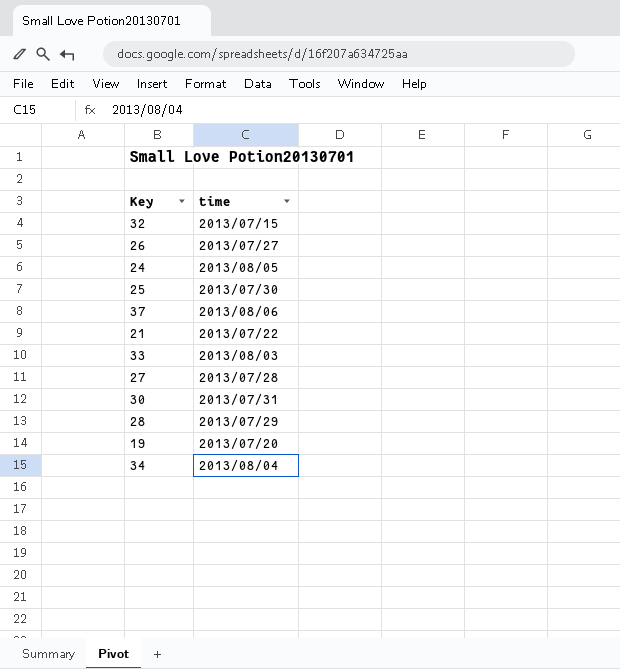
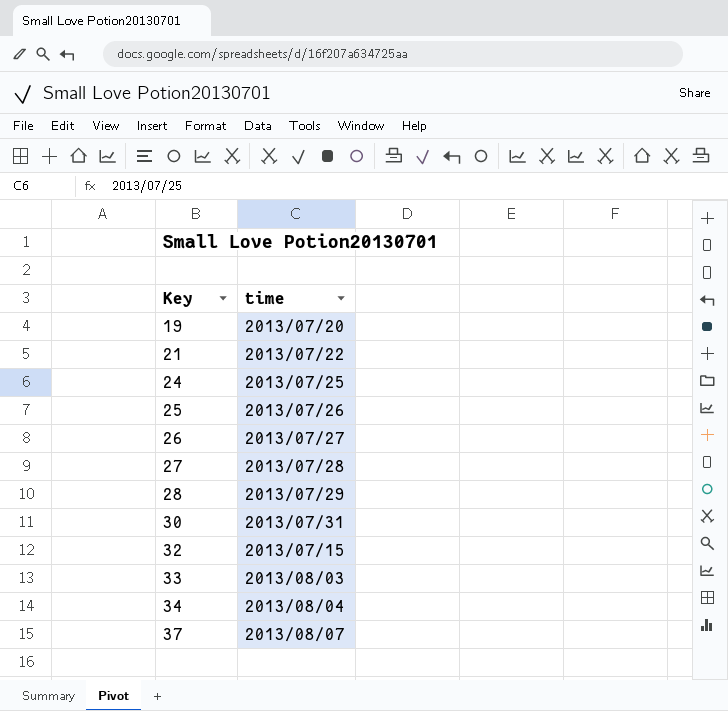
row order: none -> Key ascending
24 | time: 2013/08/05 -> 2013/07/25
25 | time: 2013/07/30 -> 2013/07/26
37 | time: 2013/08/06 -> 2013/08/07

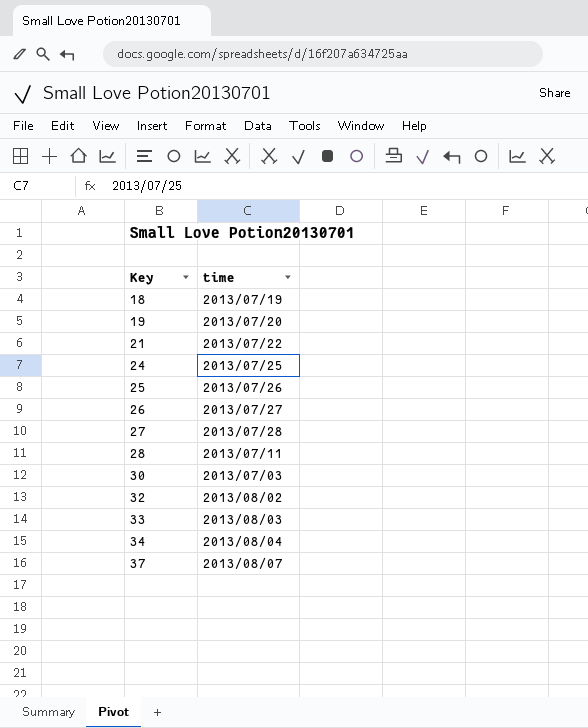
row 18: none -> 2013/07/19
28 | time: 2013/07/29 -> 2013/07/11
30 | time: 2013/07/31 -> 2013/07/03
32 | time: 2013/07/15 -> 2013/08/02

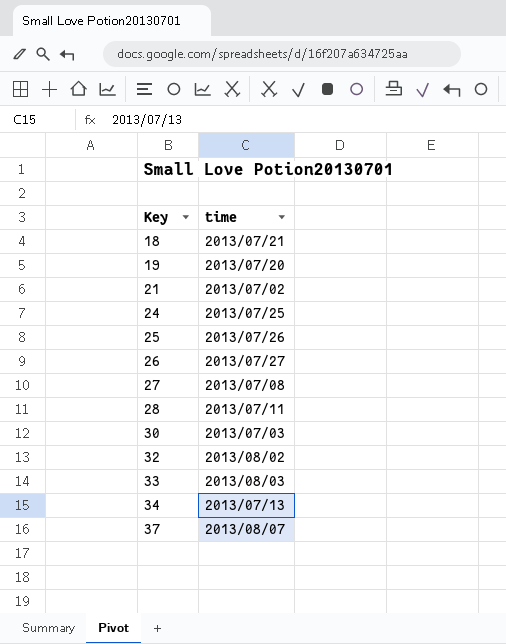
18 | time: 2013/07/19 -> 2013/07/21
21 | time: 2013/07/22 -> 2013/07/02
27 | time: 2013/07/28 -> 2013/07/08
34 | time: 2013/08/04 -> 2013/07/13

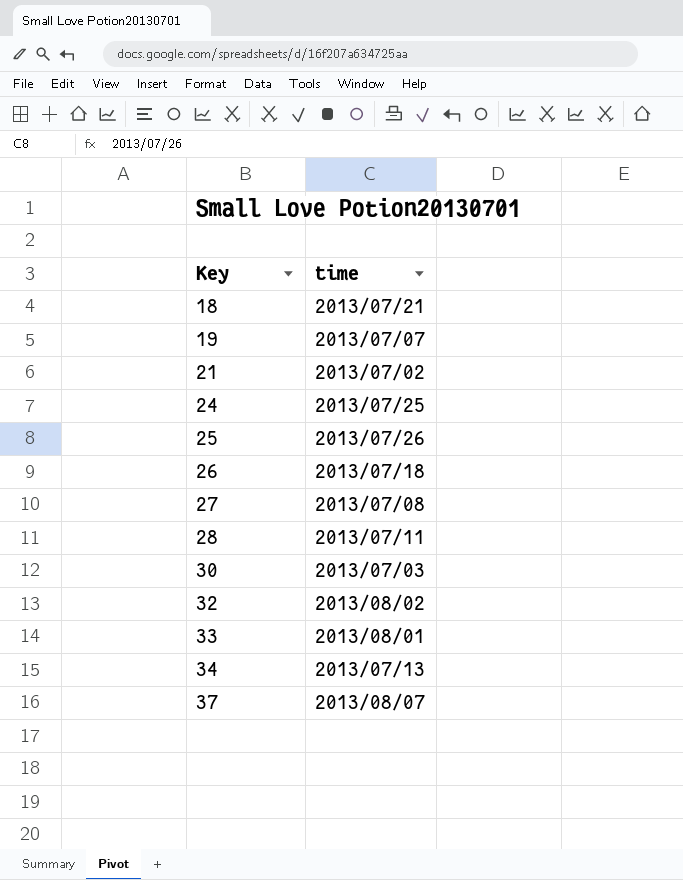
19 | time: 2013/07/20 -> 2013/07/07
26 | time: 2013/07/27 -> 2013/07/18
33 | time: 2013/08/03 -> 2013/08/01

